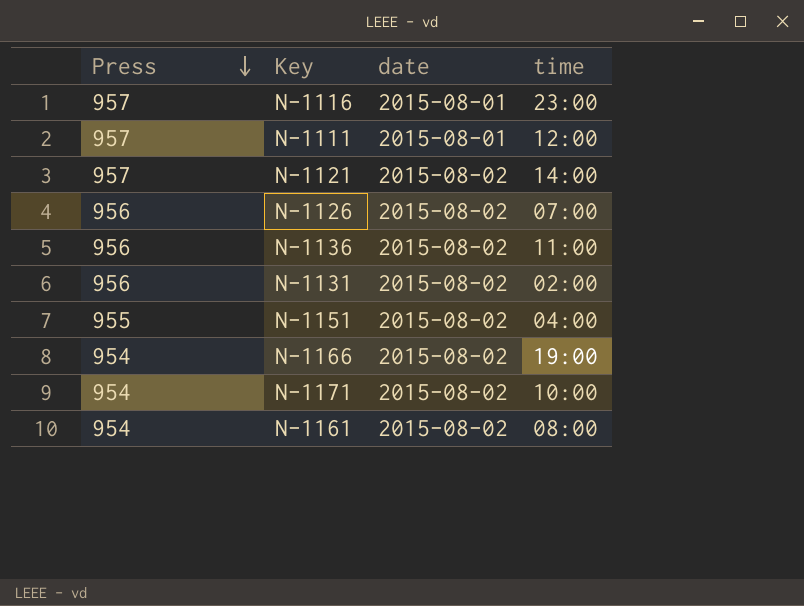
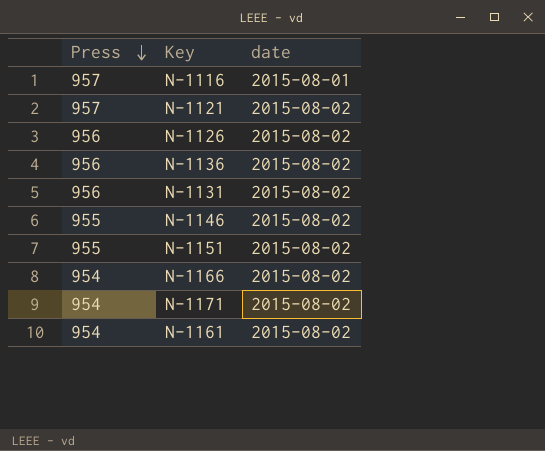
column time | position: 4 -> none
row N-1111: 957 | 2015-08-01 | 12:00 -> none
row N-1146: none -> 955 | 2015-08-02

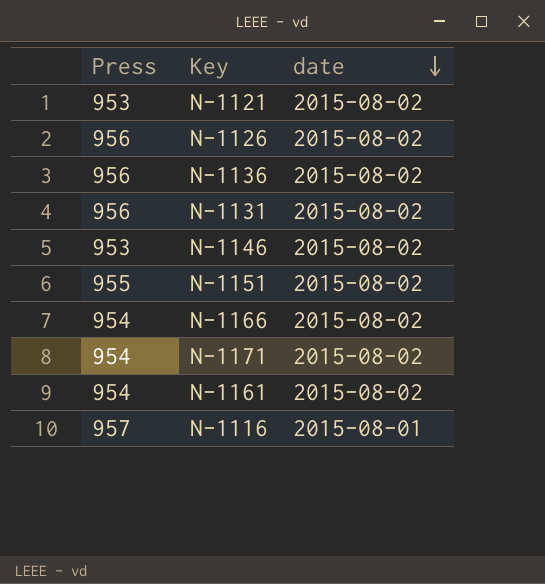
row order: Press descending -> date descending
N-1121 | Press: 957 -> 953
N-1146 | Press: 955 -> 953

